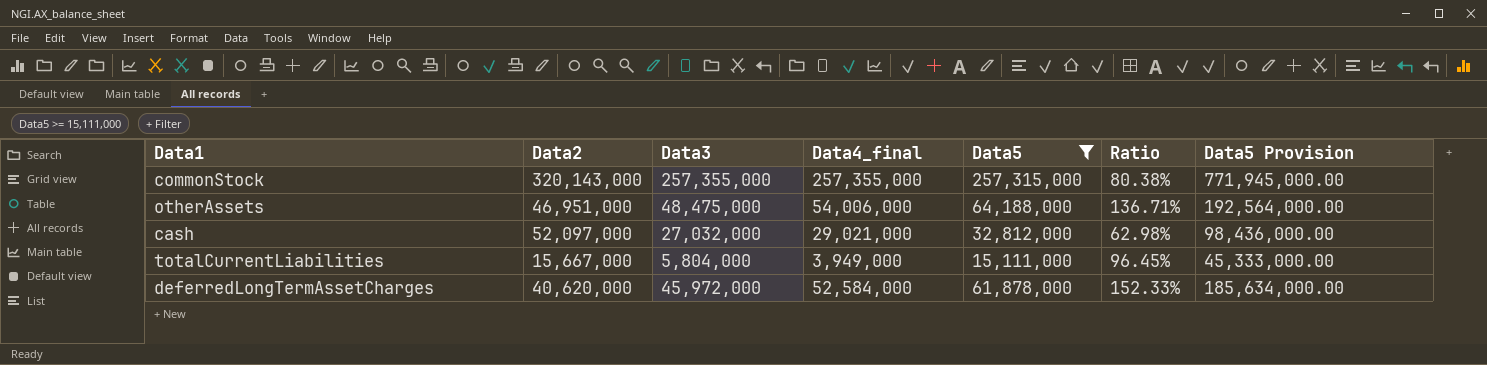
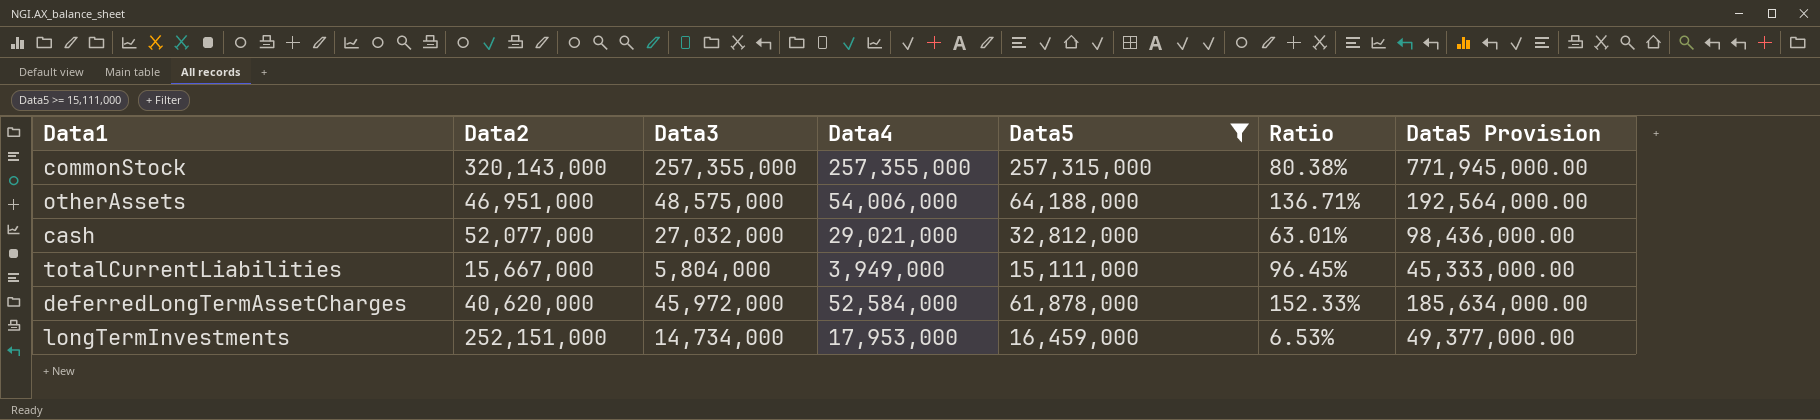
column name: Data4_final -> Data4
otherAssets | Data3: 48,475,000 -> 48,575,000
cash | Data2: 52,097,000 -> 52,077,000
cash | Ratio: 62.98% -> 63.01%
row longTermInvestments: none -> 252,151,000 | 14,734,000 | 17,953,000 | 16,459,000 | 6.53% | 49,377,000.00

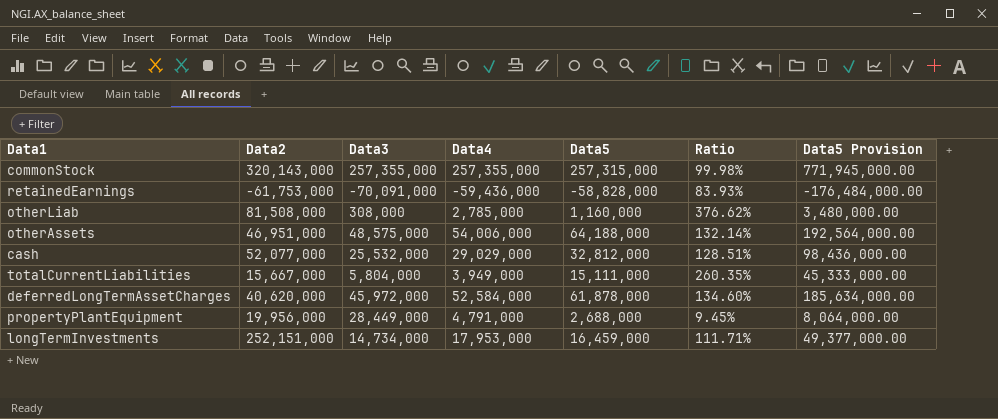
filter: Data5 >= 15,111,000 -> none
column Ratio | formula: [Data5] / [Data2] -> [Data5] / [Data3]
cash | Data3: 27,032,000 -> 25,532,000
cash | Data4: 29,021,000 -> 29,029,000

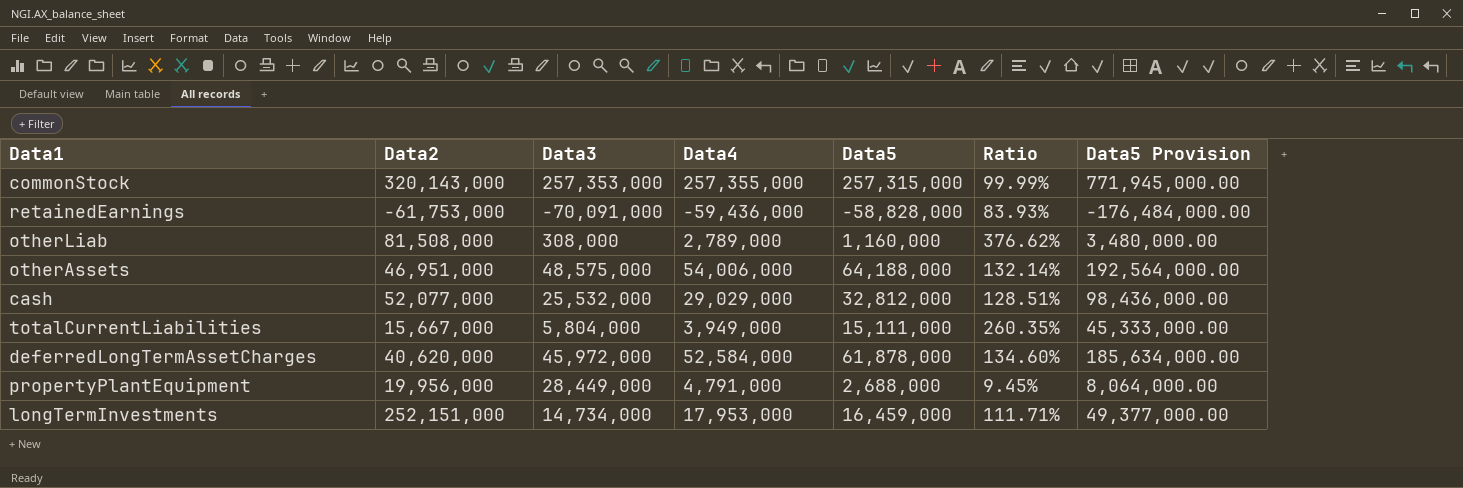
commonStock | Data3: 257,355,000 -> 257,353,000
commonStock | Ratio: 99.98% -> 99.99%
otherLiab | Data4: 2,785,000 -> 2,789,000

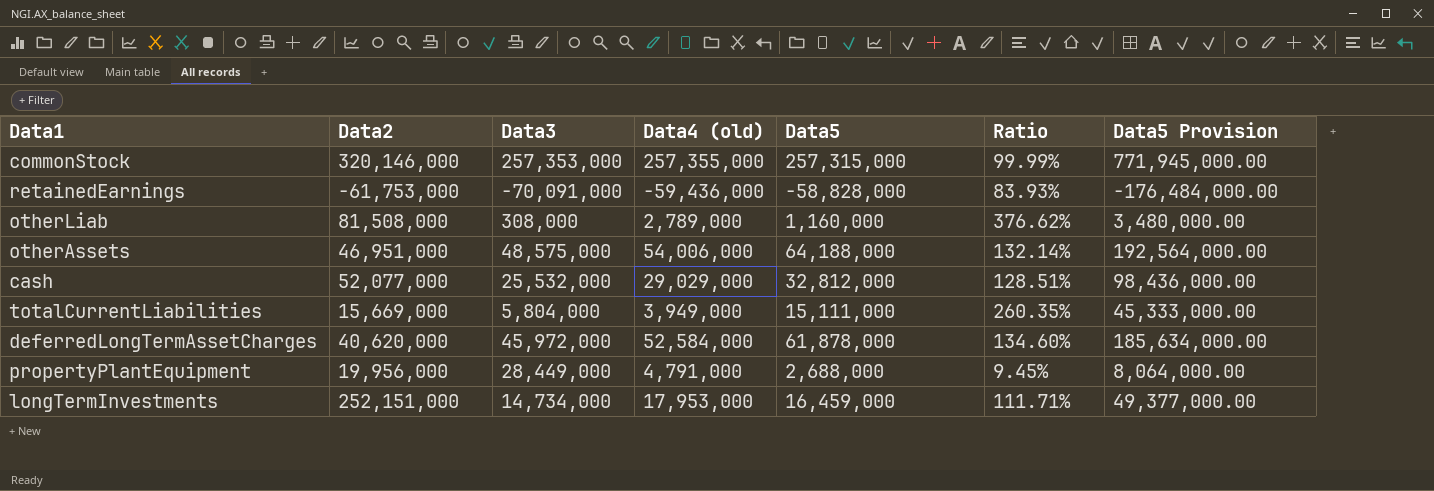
column name: Data4 -> Data4 (old)
commonStock | Data2: 320,143,000 -> 320,146,000
totalCurrentLiabilities | Data2: 15,667,000 -> 15,669,000

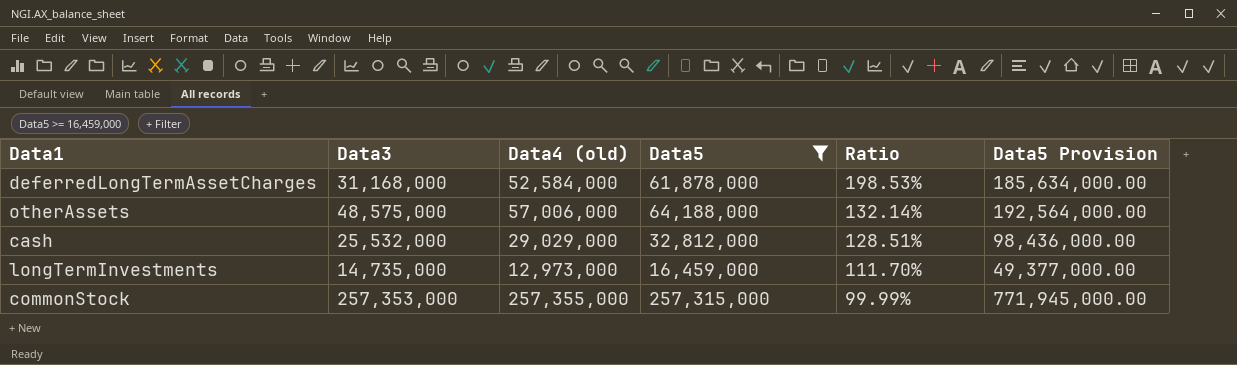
filter: none -> Data5 >= 16,459,000
row order: none -> Ratio descending
column Data2 | position: 2 -> none
deferredLongTermAssetCharges | Data3: 45,972,000 -> 31,168,000
deferredLongTermAssetCharges | Ratio: 134.60% -> 198.53%
otherAssets | Data4 (old): 54,006,000 -> 57,006,000
longTermInvestments | Data3: 14,734,000 -> 14,735,000
longTermInvestments | Data4 (old): 17,953,000 -> 12,973,000
longTermInvestments | Ratio: 111.71% -> 111.70%

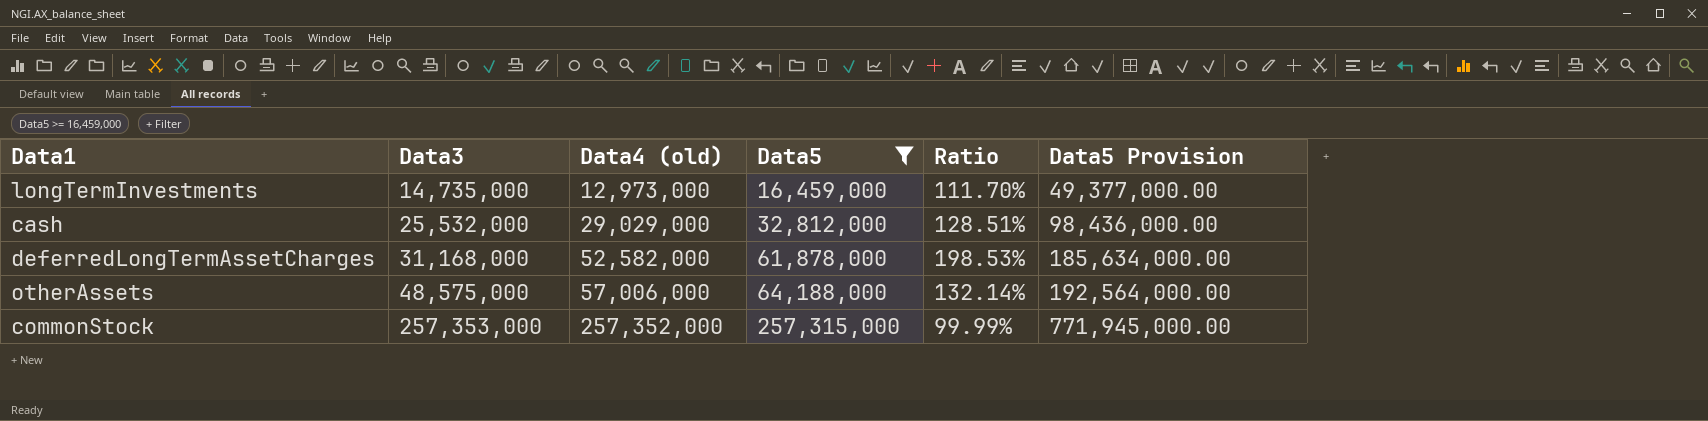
row order: Ratio descending -> Data3 ascending
deferredLongTermAssetCharges | Data4 (old): 52,584,000 -> 52,582,000
commonStock | Data4 (old): 257,355,000 -> 257,352,000

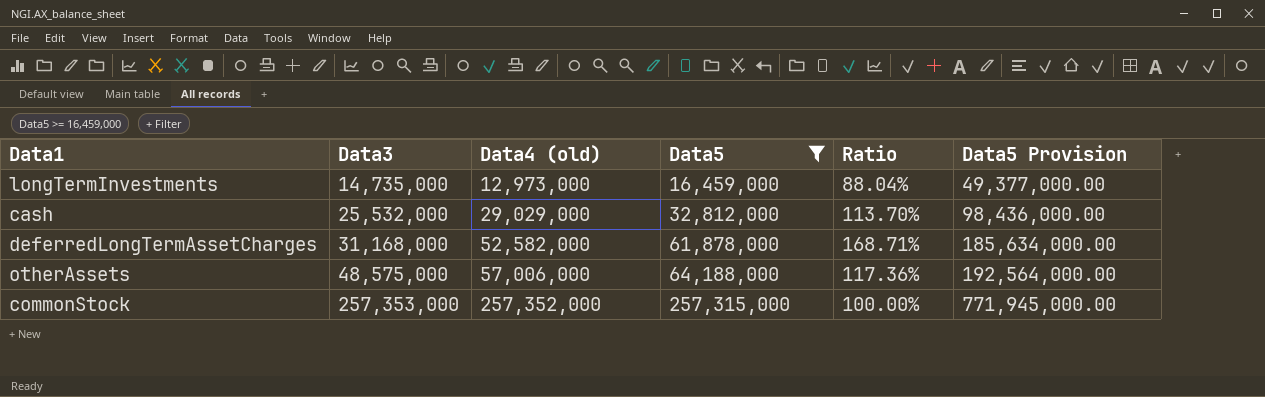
column Ratio | formula: [Data5] / [Data3] -> [Data4 (old)] / [Data3]

